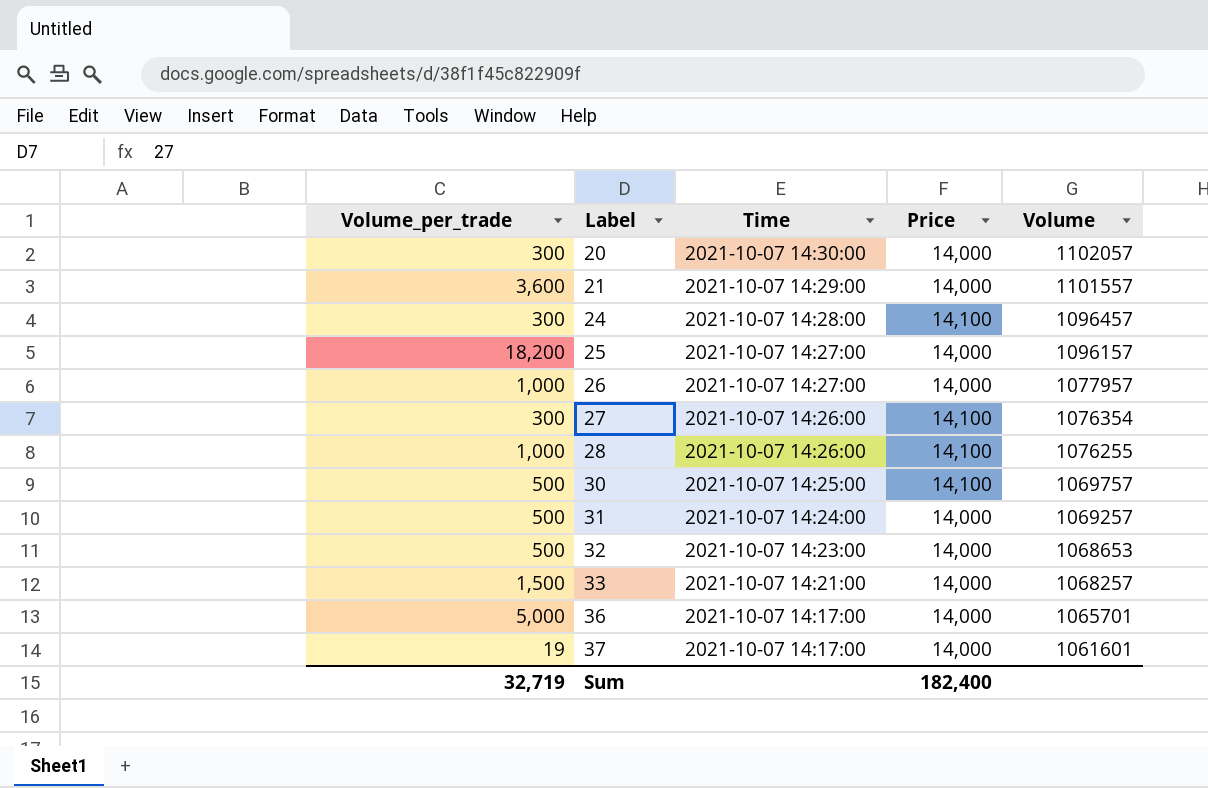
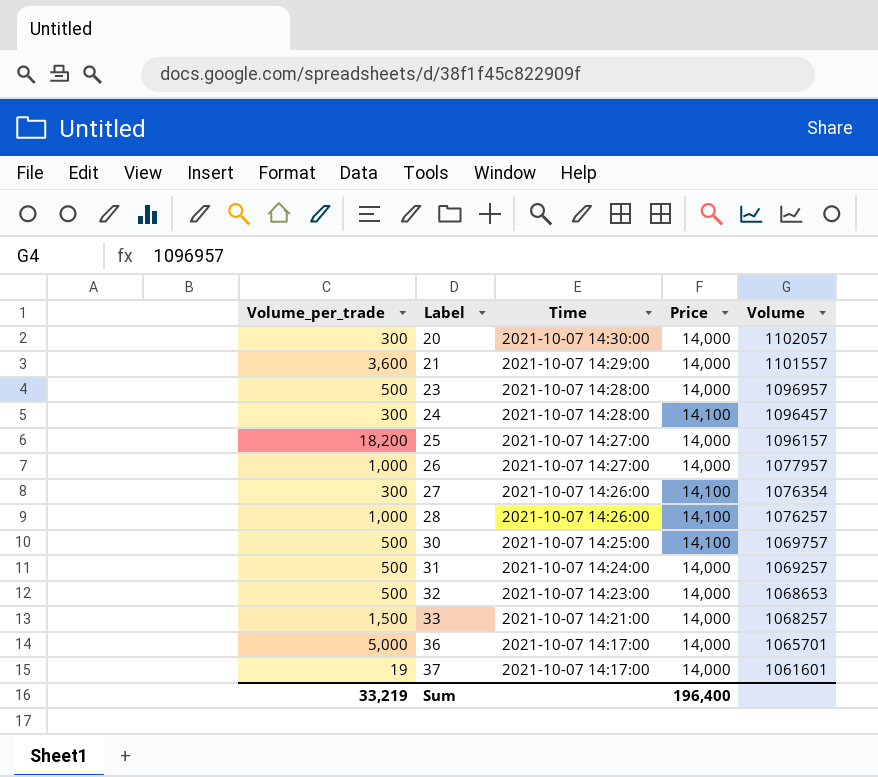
row 23: none -> 500 | 2021-10-07 14:28:00 | 14,000 | 1096957
28 | Volume: 1076255 -> 1076257
Sum | Volume_per_trade: 32,719 -> 33,219
Sum | Price: 182,400 -> 196,400

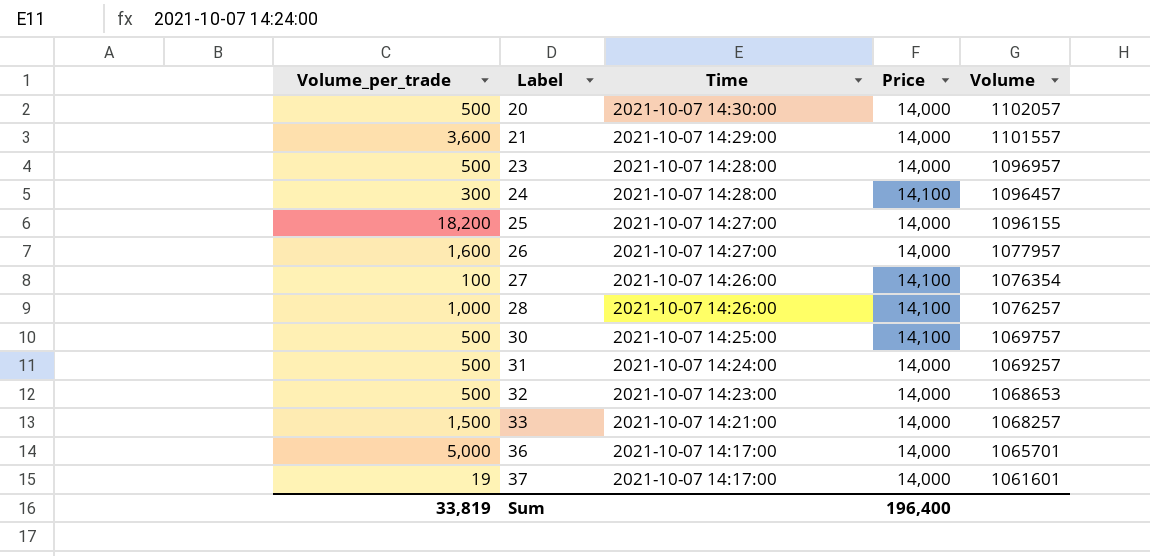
20 | Volume_per_trade: 300 -> 500
25 | Volume: 1096157 -> 1096155
26 | Volume_per_trade: 1,000 -> 1,600
27 | Volume_per_trade: 300 -> 100
Sum | Volume_per_trade: 33,219 -> 33,819

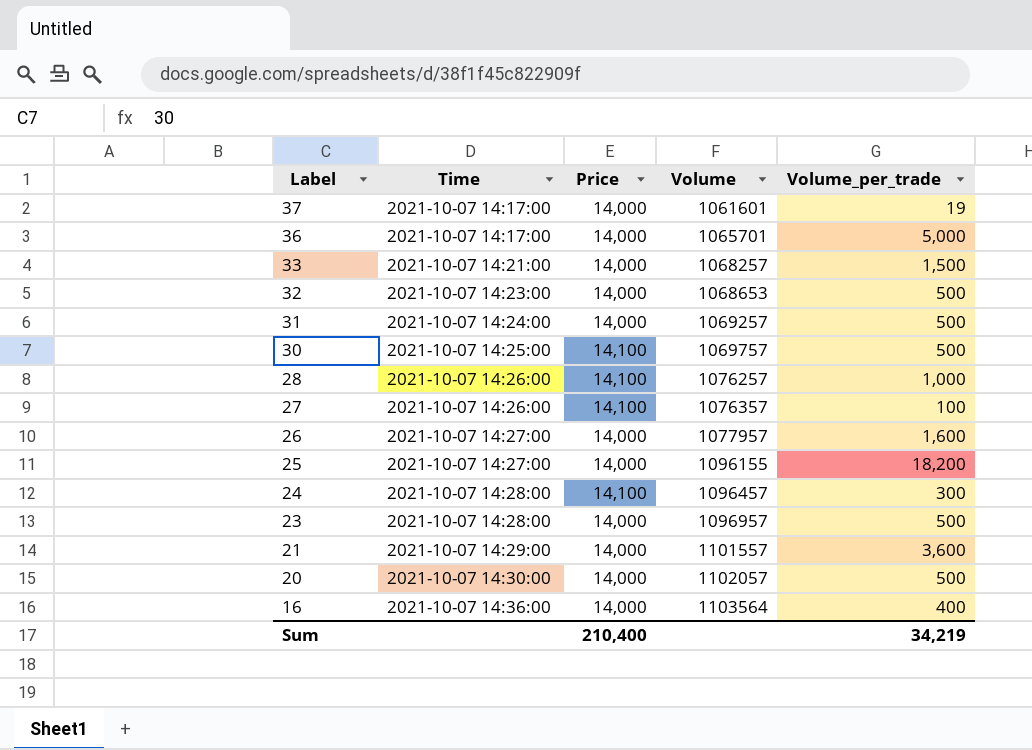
row order: Label ascending -> Label descending
column Volume_per_trade | position: 1 -> 5
27 | Volume: 1076354 -> 1076357
row 16: none -> 2021-10-07 14:36:00 | 14,000 | 1103564 | 400
Sum | Price: 196,400 -> 210,400
Sum | Volume_per_trade: 33,819 -> 34,219

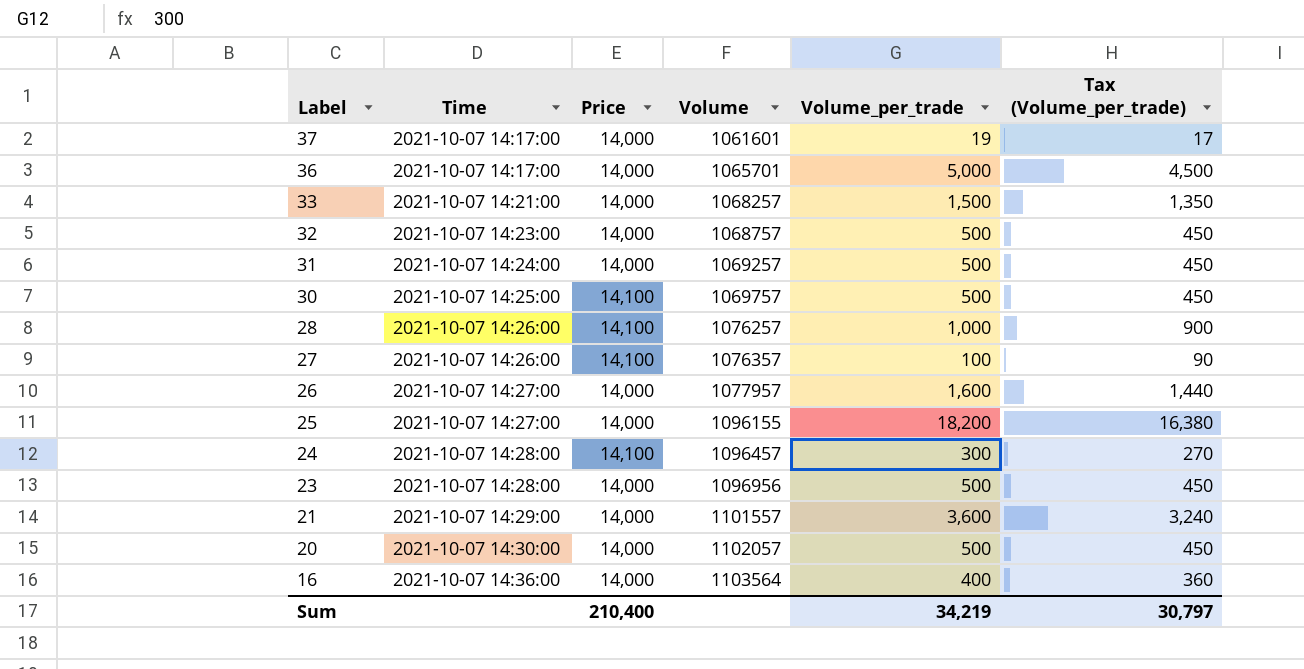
column Tax (Volume_per_trade) | formula: none -> [Volume_per_trade] * 0.9
32 | Volume: 1068653 -> 1068757
23 | Volume: 1096957 -> 1096956

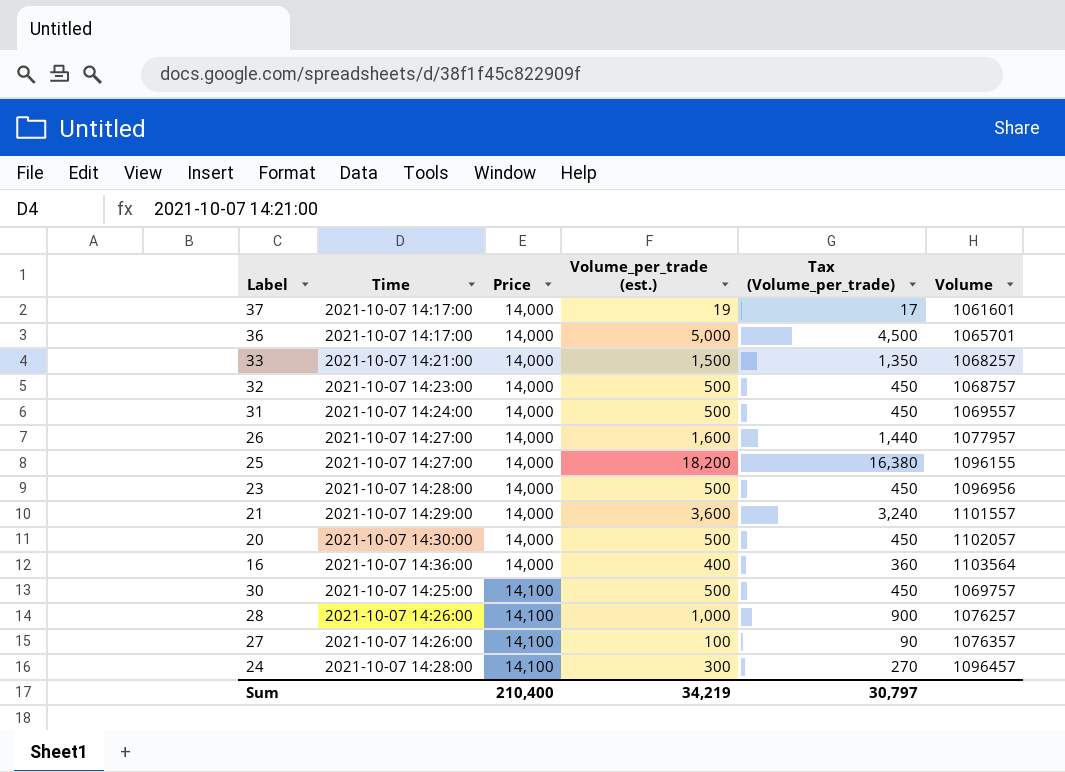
row order: Label descending -> Price ascending
column name: Volume_per_trade -> Volume_per_trade (est.)
column Volume | position: 4 -> 6
31 | Volume: 1069257 -> 1069557

